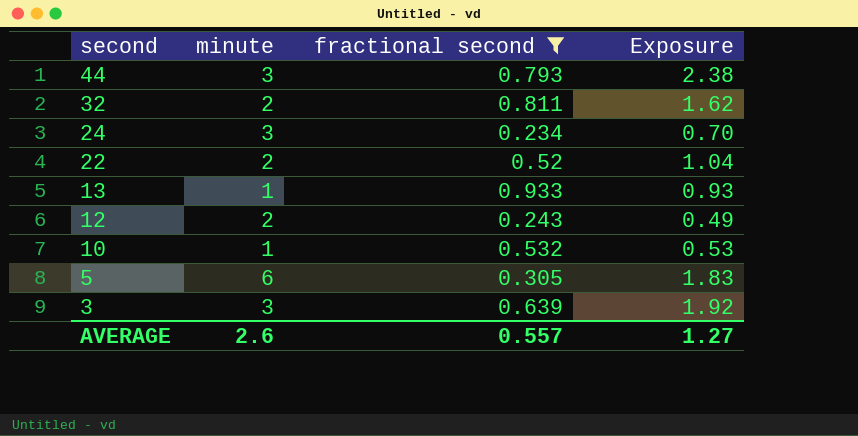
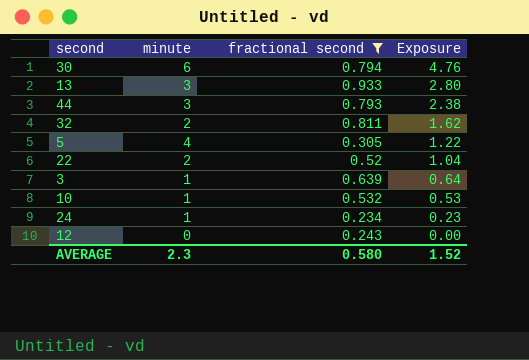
row order: second descending -> Exposure descending
row 30: none -> 6 | 0.794 | 4.76
13 | minute: 1 -> 3
13 | Exposure: 0.93 -> 2.80
5 | minute: 6 -> 4
5 | Exposure: 1.83 -> 1.22
3 | minute: 3 -> 1
3 | Exposure: 1.92 -> 0.64
24 | minute: 3 -> 1
24 | Exposure: 0.70 -> 0.23
12 | minute: 2 -> 0
12 | Exposure: 0.49 -> 0.00
AVERAGE | minute: 2.6 -> 2.3
AVERAGE | fractional second: 0.557 -> 0.580
AVERAGE | Exposure: 1.27 -> 1.52

